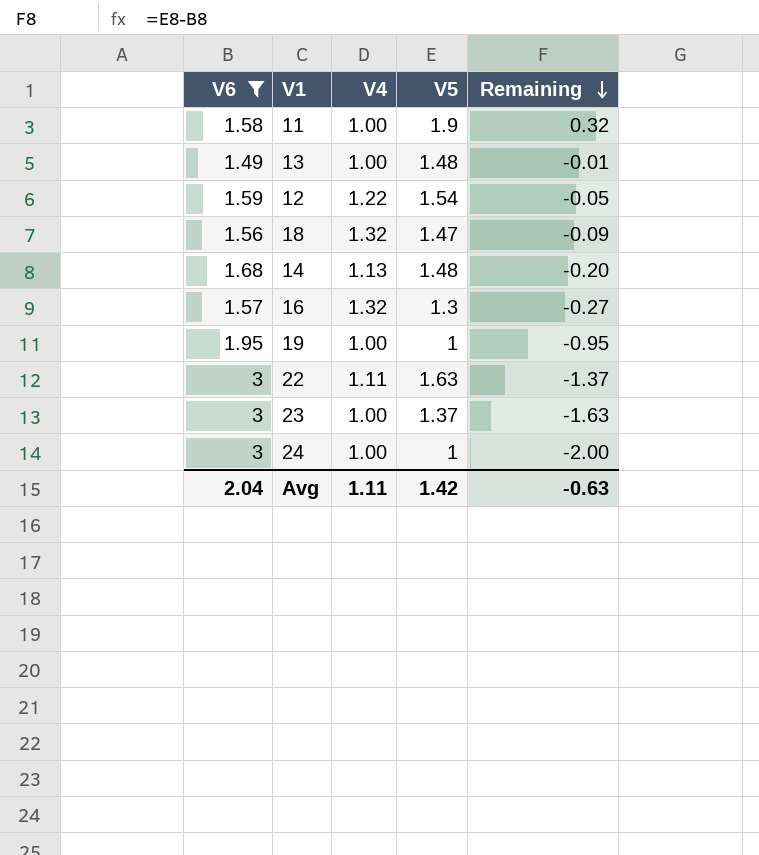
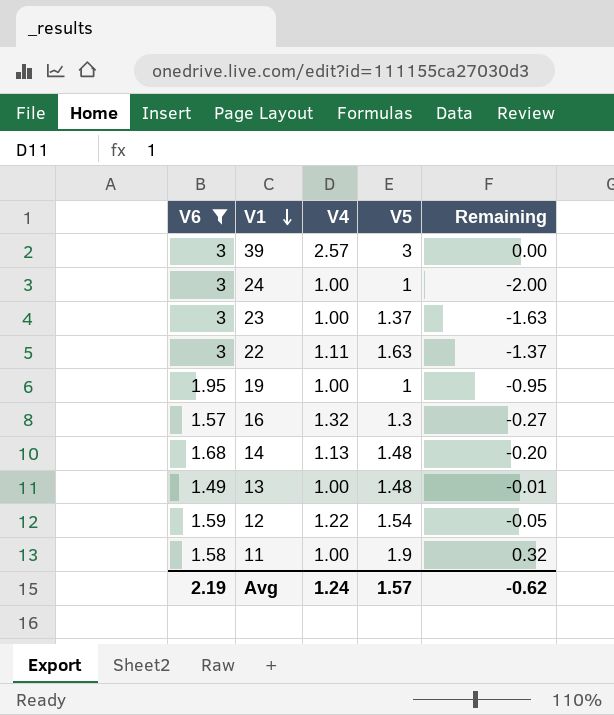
row order: Remaining descending -> V1 descending
row 18: 1.56 | 1.32 | 1.47 | -0.09 -> none
row 39: none -> 3 | 2.57 | 3 | 0.00
Avg | V6: 2.04 -> 2.19
Avg | V4: 1.11 -> 1.24
Avg | V5: 1.42 -> 1.57
Avg | Remaining: -0.63 -> -0.62

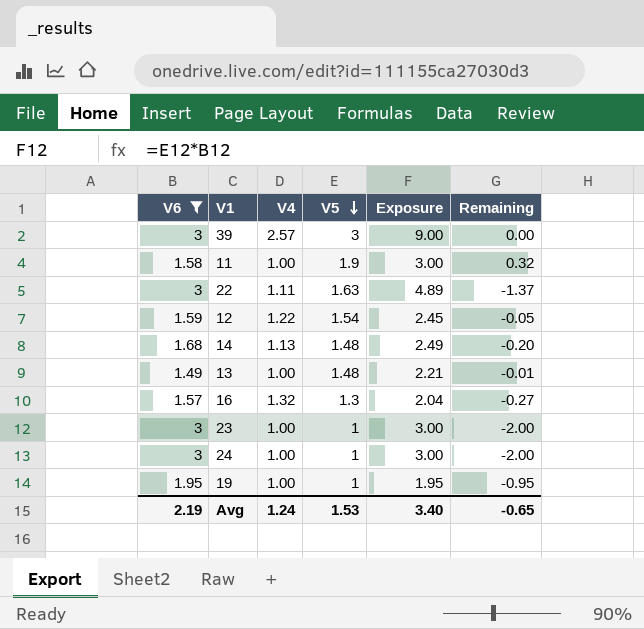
row order: V1 descending -> V5 descending
column Exposure | formula: none -> [V6] * [V5]
23 | V5: 1.37 -> 1
23 | Remaining: -1.63 -> -2.00
Avg | V5: 1.57 -> 1.53
Avg | Remaining: -0.62 -> -0.65

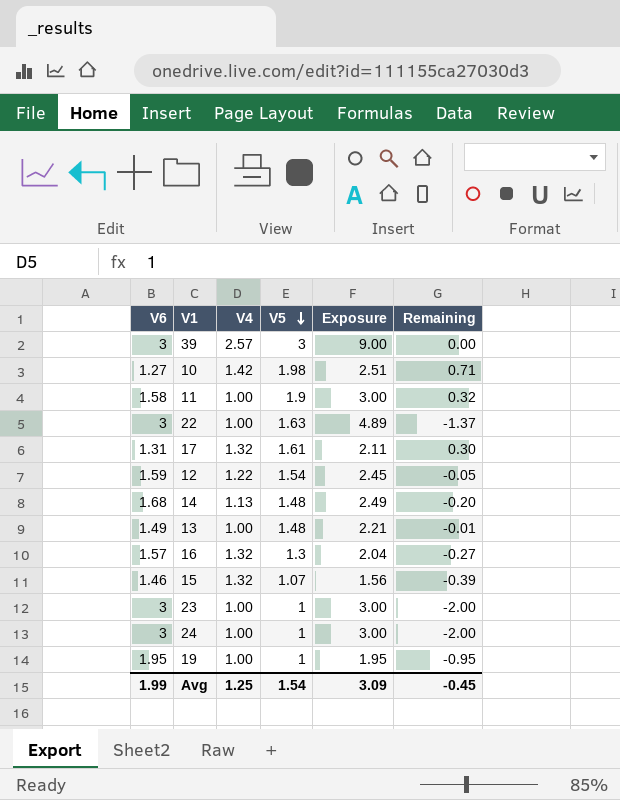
filter: V6 >= 1.49 -> none
22 | V4: 1.11 -> 1.00
Avg | V6: 2.19 -> 1.99
Avg | V4: 1.24 -> 1.25
Avg | V5: 1.53 -> 1.54
Avg | Exposure: 3.40 -> 3.09
Avg | Remaining: -0.65 -> -0.45

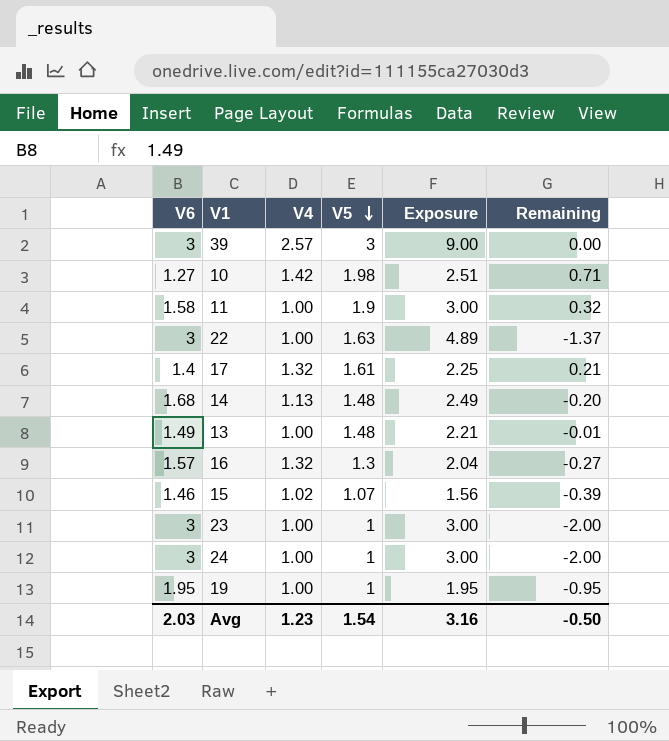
row 12: 1.59 | 1.22 | 1.54 | 2.45 | -0.05 -> none
17 | V6: 1.31 -> 1.4
17 | Exposure: 2.11 -> 2.25
17 | Remaining: 0.30 -> 0.21
15 | V4: 1.32 -> 1.02
Avg | V6: 1.99 -> 2.03
Avg | V4: 1.25 -> 1.23
Avg | Exposure: 3.09 -> 3.16
Avg | Remaining: -0.45 -> -0.50

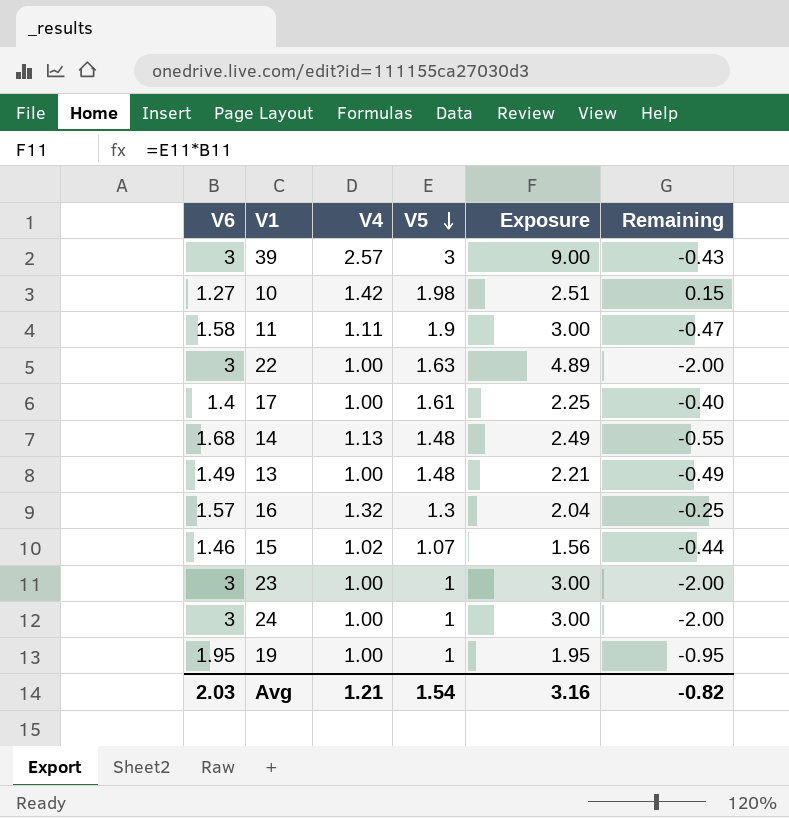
column Remaining | formula: [V5] - [V6] -> [V4] - [V6]
11 | V4: 1.00 -> 1.11
17 | V4: 1.32 -> 1.00
Avg | V4: 1.23 -> 1.21
Avg | Remaining: -0.50 -> -0.82

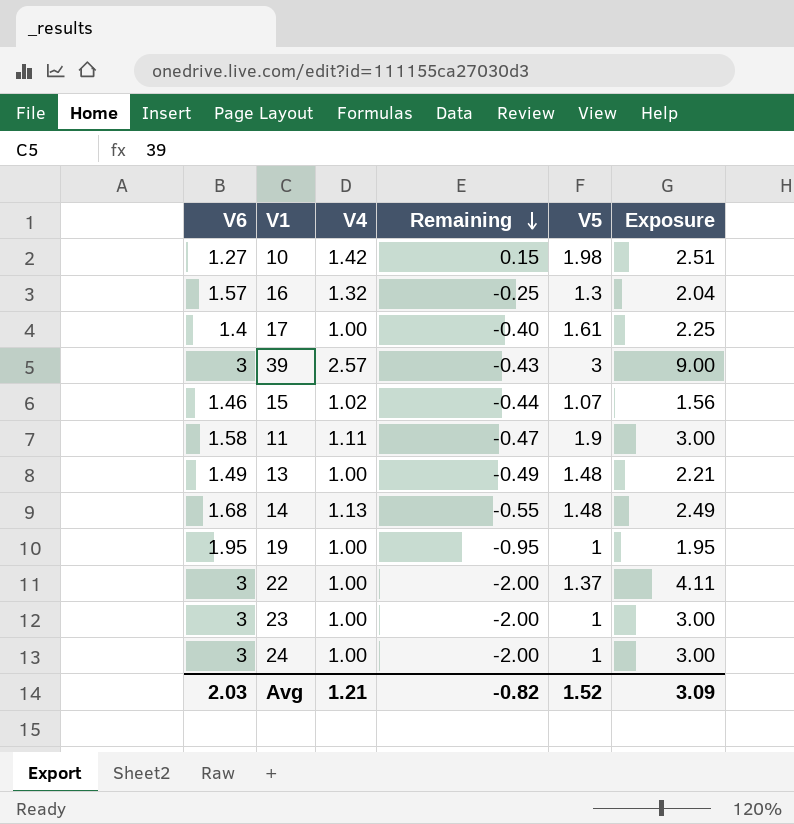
row order: V5 descending -> Remaining descending
column Remaining | position: 6 -> 4
22 | V5: 1.63 -> 1.37
22 | Exposure: 4.89 -> 4.11
Avg | V5: 1.54 -> 1.52
Avg | Exposure: 3.16 -> 3.09

